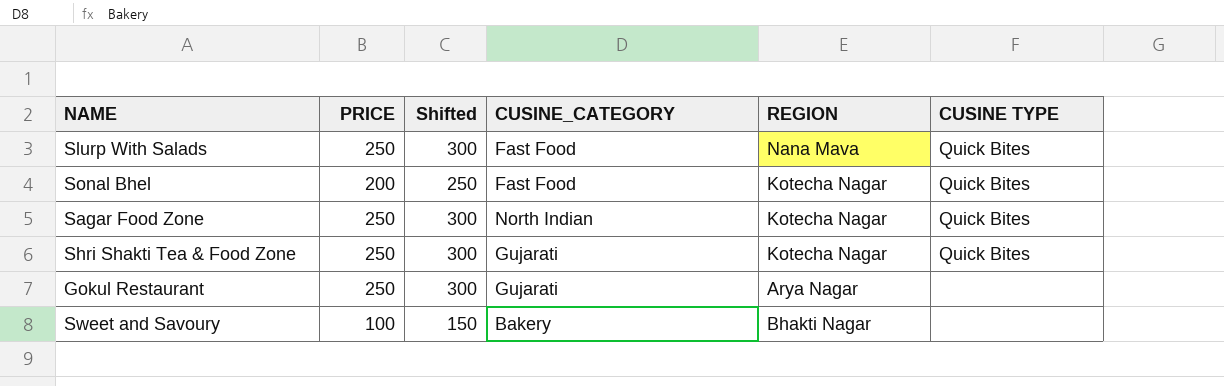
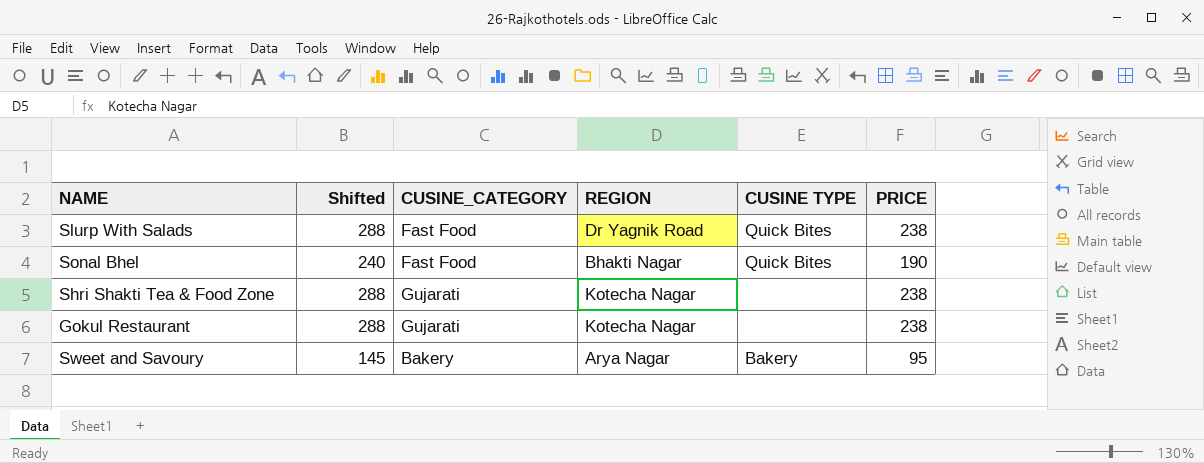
column PRICE | position: 2 -> 6
row Sagar Food Zone: 250 | 300 | North Indian | Kotecha Nagar | Quick Bites -> none
Slurp With Salads | Shifted: 300 -> 288
Slurp With Salads | REGION: Nana Mava -> Dr Yagnik Road
Slurp With Salads | PRICE: 250 -> 238
Sonal Bhel | Shifted: 250 -> 240
Sonal Bhel | REGION: Kotecha Nagar -> Bhakti Nagar
Sonal Bhel | PRICE: 200 -> 190
Shri Shakti Tea & Food Zone | Shifted: 300 -> 288
Shri Shakti Tea & Food Zone | CUSINE TYPE: Quick Bites -> none
Shri Shakti Tea & Food Zone | PRICE: 250 -> 238
Gokul Restaurant | Shifted: 300 -> 288
Gokul Restaurant | REGION: Arya Nagar -> Kotecha Nagar
Gokul Restaurant | PRICE: 250 -> 238
Sweet and Savoury | Shifted: 150 -> 145
Sweet and Savoury | REGION: Bhakti Nagar -> Arya Nagar
Sweet and Savoury | CUSINE TYPE: none -> Bakery
Sweet and Savoury | PRICE: 100 -> 95

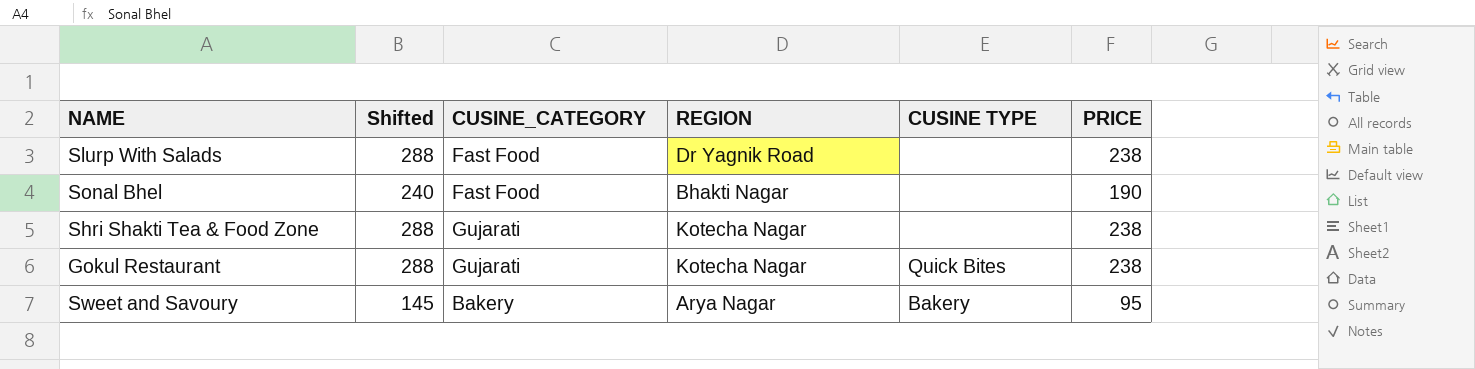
Slurp With Salads | CUSINE TYPE: Quick Bites -> none
Sonal Bhel | CUSINE TYPE: Quick Bites -> none
Gokul Restaurant | CUSINE TYPE: none -> Quick Bites

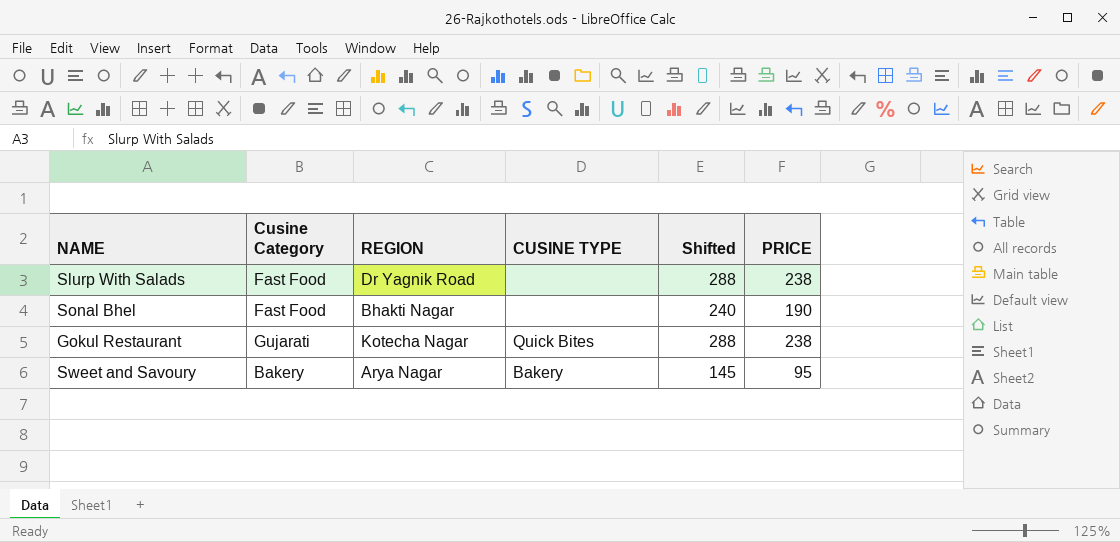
column name: CUSINE_CATEGORY -> Cusine Category
column Shifted | position: 2 -> 5
row Shri Shakti Tea & Food Zone: 288 | Gujarati | Kotecha Nagar | none | 238 -> none

